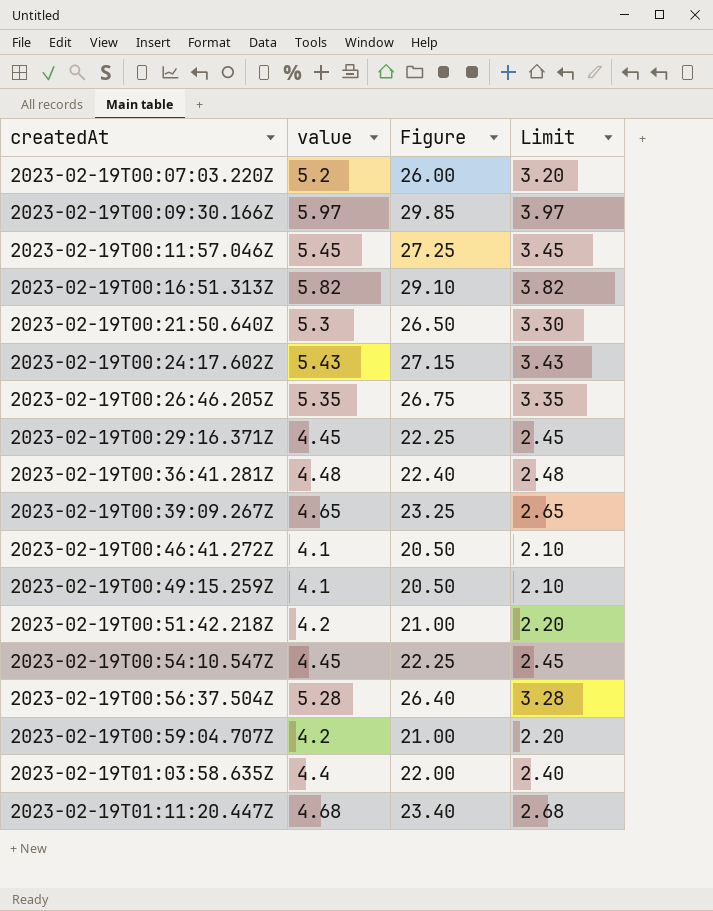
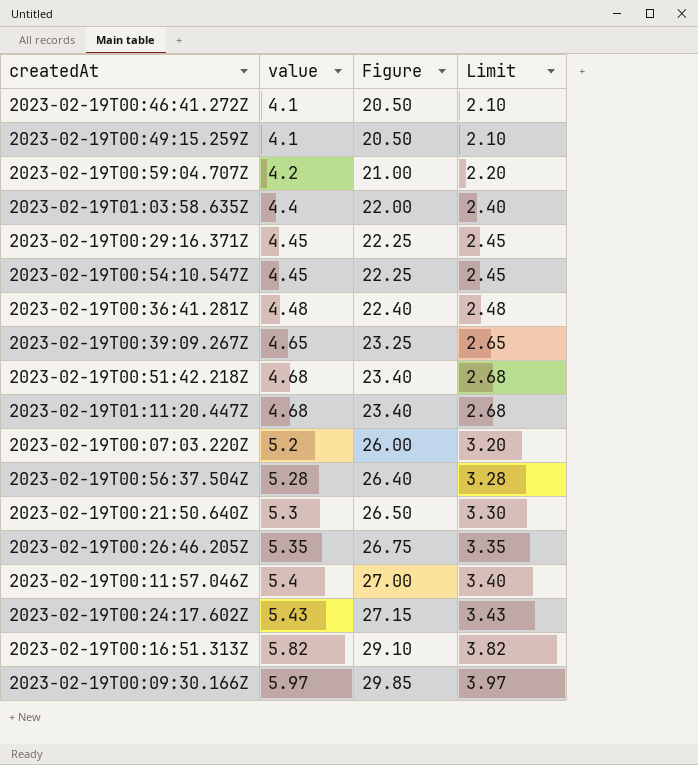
row order: createdAt ascending -> value ascending
2023-02-19T00:51:42.218Z | value: 4.2 -> 4.68
2023-02-19T00:51:42.218Z | Figure: 21.00 -> 23.40
2023-02-19T00:51:42.218Z | Limit: 2.20 -> 2.68
2023-02-19T00:11:57.046Z | value: 5.45 -> 5.4
2023-02-19T00:11:57.046Z | Figure: 27.25 -> 27.00
2023-02-19T00:11:57.046Z | Limit: 3.45 -> 3.40

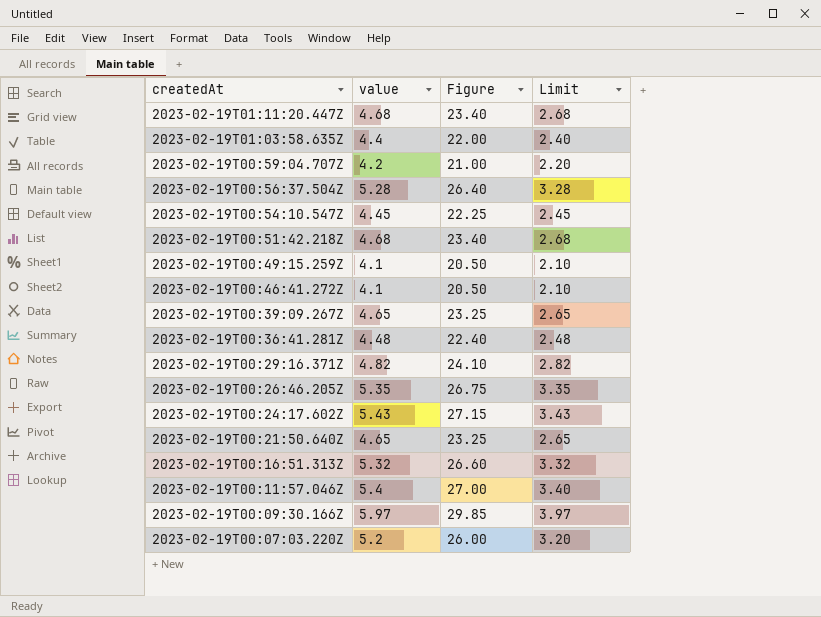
row order: value ascending -> createdAt descending
2023-02-19T00:29:16.371Z | value: 4.45 -> 4.82
2023-02-19T00:29:16.371Z | Figure: 22.25 -> 24.10
2023-02-19T00:29:16.371Z | Limit: 2.45 -> 2.82
2023-02-19T00:21:50.640Z | value: 5.3 -> 4.65
2023-02-19T00:21:50.640Z | Figure: 26.50 -> 23.25
2023-02-19T00:21:50.640Z | Limit: 3.30 -> 2.65
2023-02-19T00:16:51.313Z | value: 5.82 -> 5.32
2023-02-19T00:16:51.313Z | Figure: 29.10 -> 26.60
2023-02-19T00:16:51.313Z | Limit: 3.82 -> 3.32

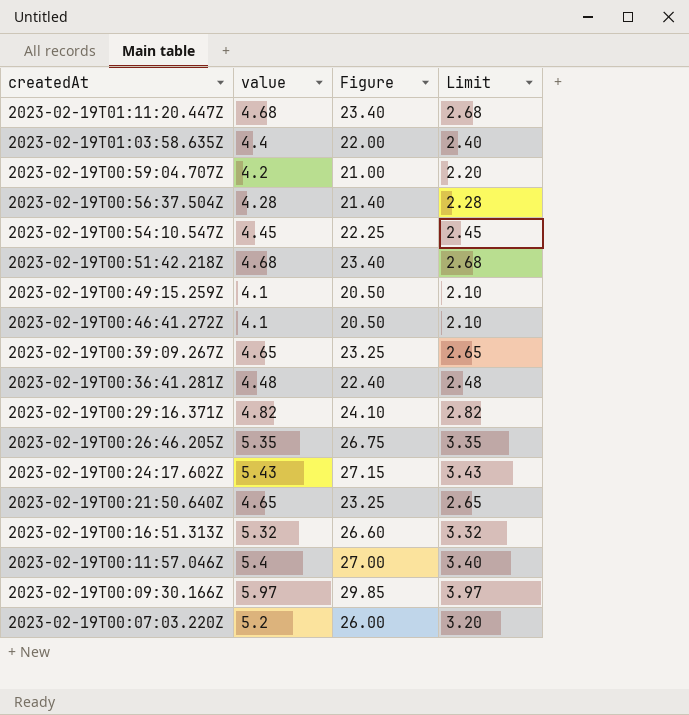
2023-02-19T00:56:37.504Z | value: 5.28 -> 4.28
2023-02-19T00:56:37.504Z | Figure: 26.40 -> 21.40
2023-02-19T00:56:37.504Z | Limit: 3.28 -> 2.28

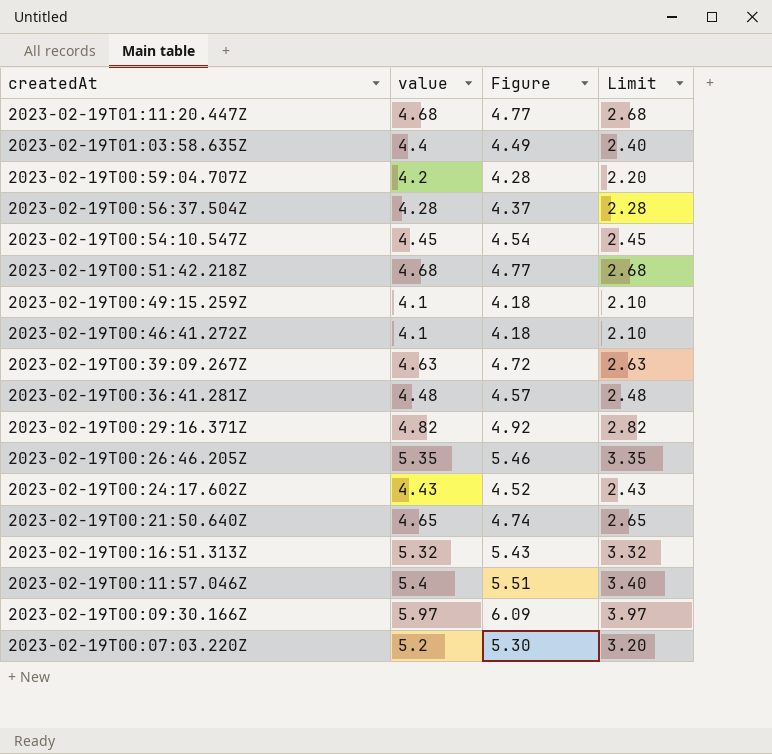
column Figure | formula: [value] * 5 -> [value] * 1.02
2023-02-19T00:39:09.267Z | value: 4.65 -> 4.63
2023-02-19T00:39:09.267Z | Limit: 2.65 -> 2.63
2023-02-19T00:24:17.602Z | value: 5.43 -> 4.43
2023-02-19T00:24:17.602Z | Limit: 3.43 -> 2.43

